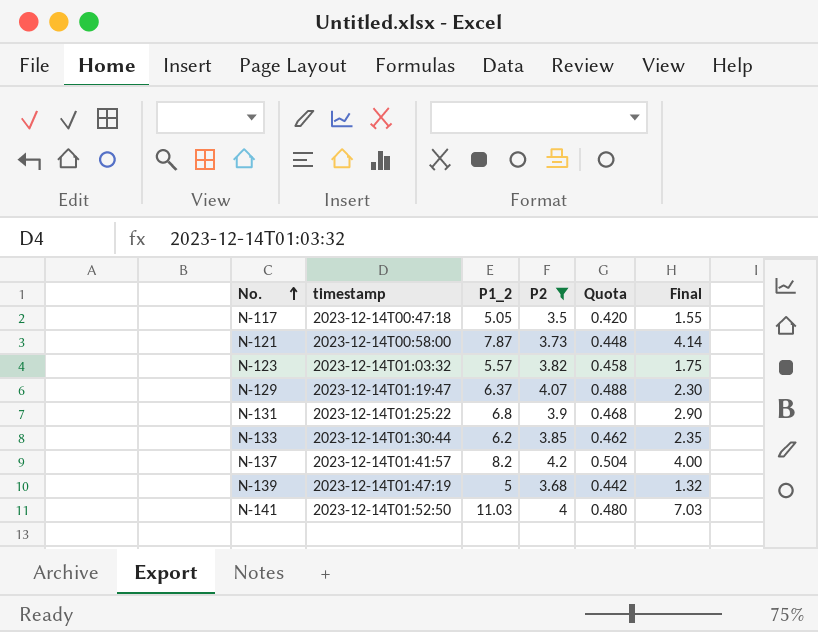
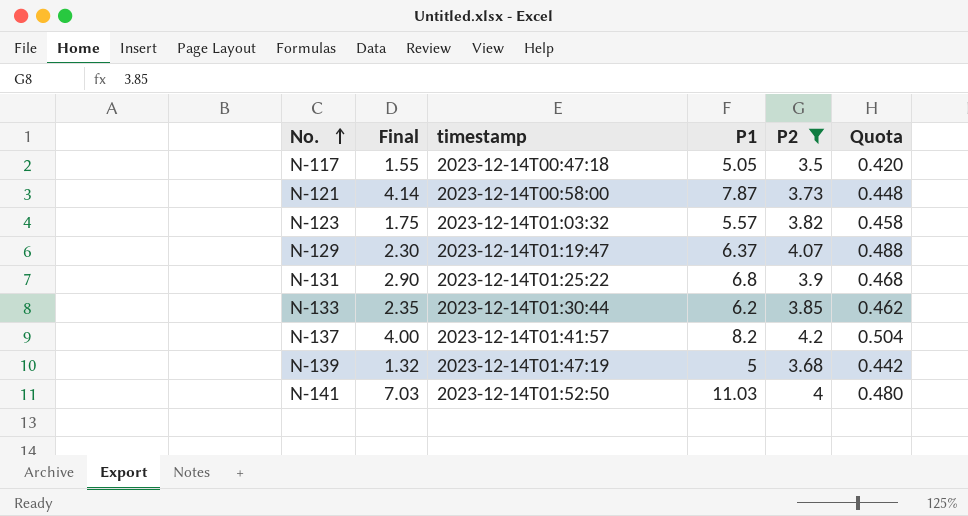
column Final | position: 6 -> 2
column name: P1_2 -> P1

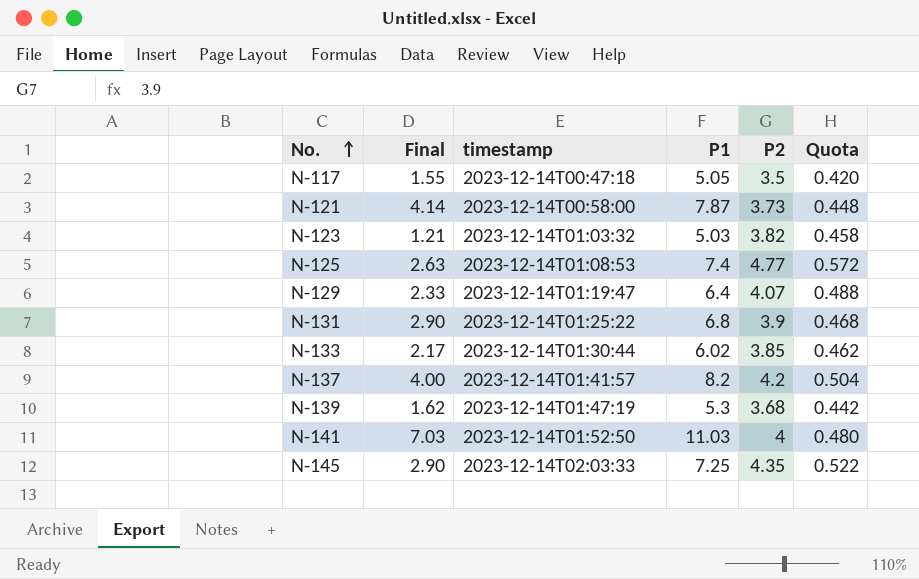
filter: P2 <= 4.2 -> none
N-123 | Final: 1.75 -> 1.21
N-123 | P1: 5.57 -> 5.03
N-129 | Final: 2.30 -> 2.33
N-129 | P1: 6.37 -> 6.4
N-133 | Final: 2.35 -> 2.17
N-133 | P1: 6.2 -> 6.02
N-139 | Final: 1.32 -> 1.62
N-139 | P1: 5 -> 5.3

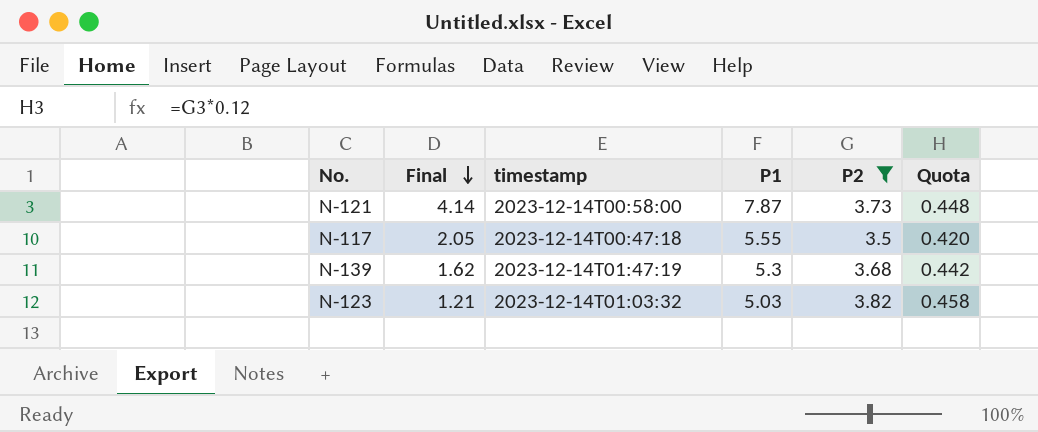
filter: none -> P2 <= 3.82
row order: No. ascending -> Final descending
N-117 | Final: 1.55 -> 2.05
N-117 | P1: 5.05 -> 5.55

